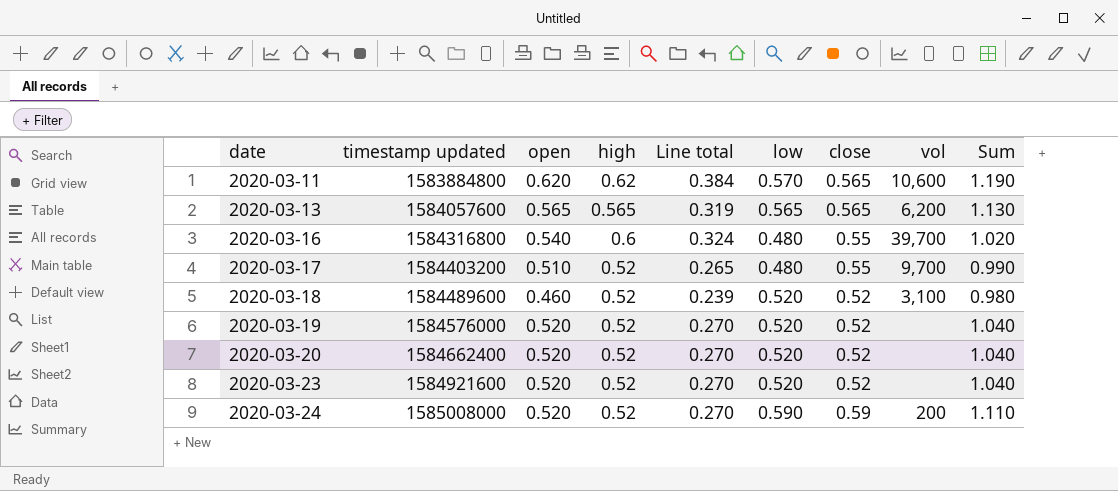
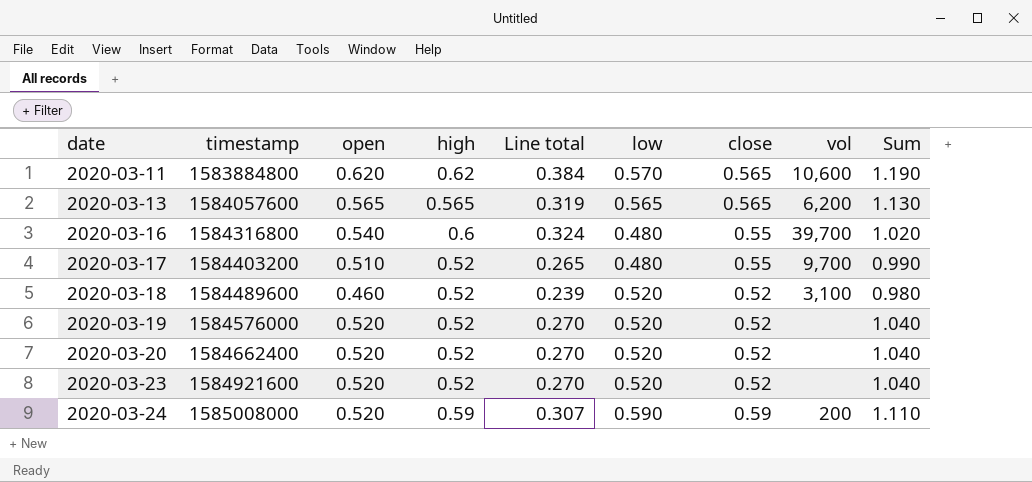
column name: timestamp updated -> timestamp
2020-03-24 | high: 0.52 -> 0.59
2020-03-24 | Line total: 0.270 -> 0.307

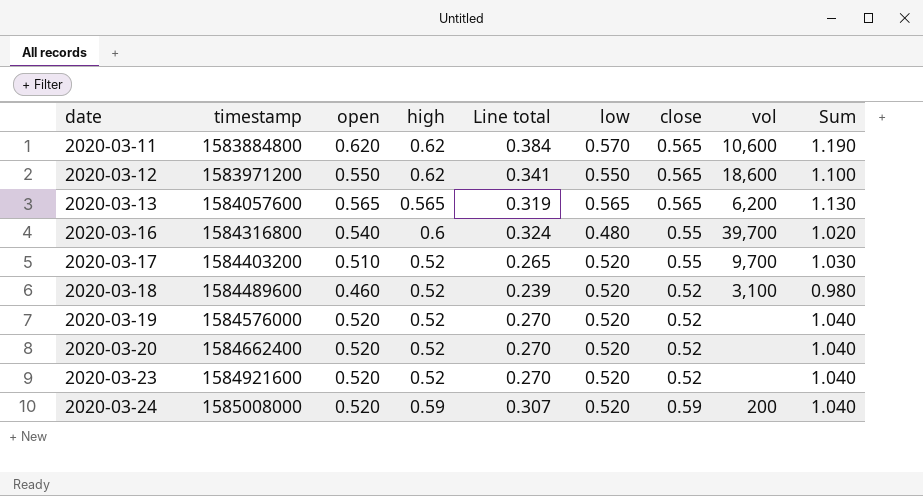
row 2020-03-12: none -> 1583971200 | 0.550 | 0.62 | 0.341 | 0.550 | 0.565 | 18,600 | 1.100
2020-03-17 | low: 0.480 -> 0.520
2020-03-17 | Sum: 0.990 -> 1.030
2020-03-24 | low: 0.590 -> 0.520
2020-03-24 | Sum: 1.110 -> 1.040

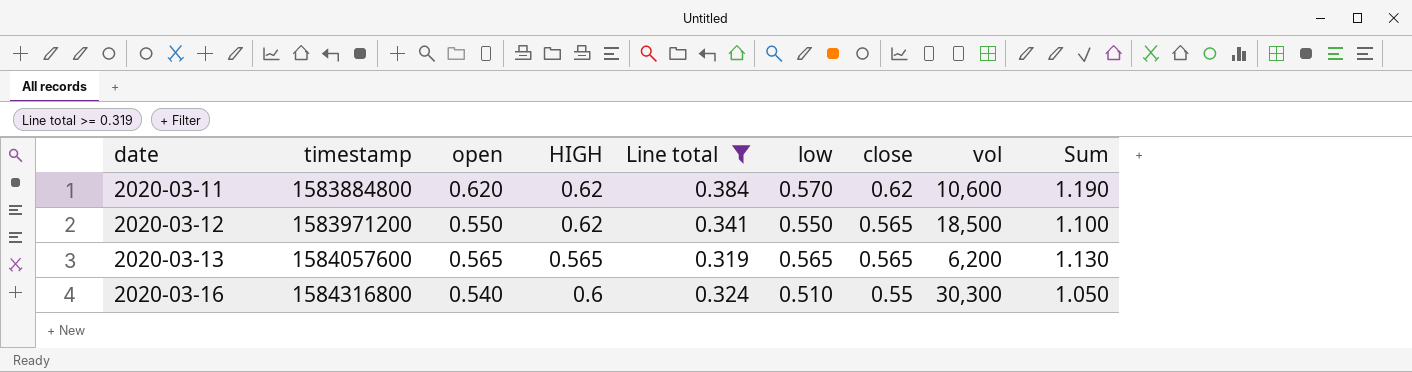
filter: none -> Line total >= 0.319
column name: high -> HIGH
2020-03-11 | close: 0.565 -> 0.62
2020-03-12 | vol: 18,600 -> 18,500
2020-03-16 | low: 0.480 -> 0.510
2020-03-16 | vol: 39,700 -> 30,300
2020-03-16 | Sum: 1.020 -> 1.050

